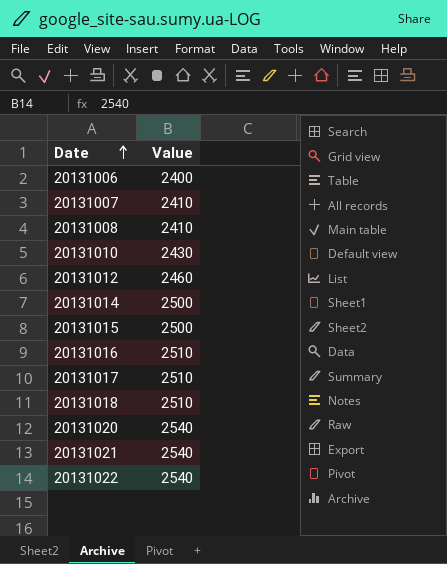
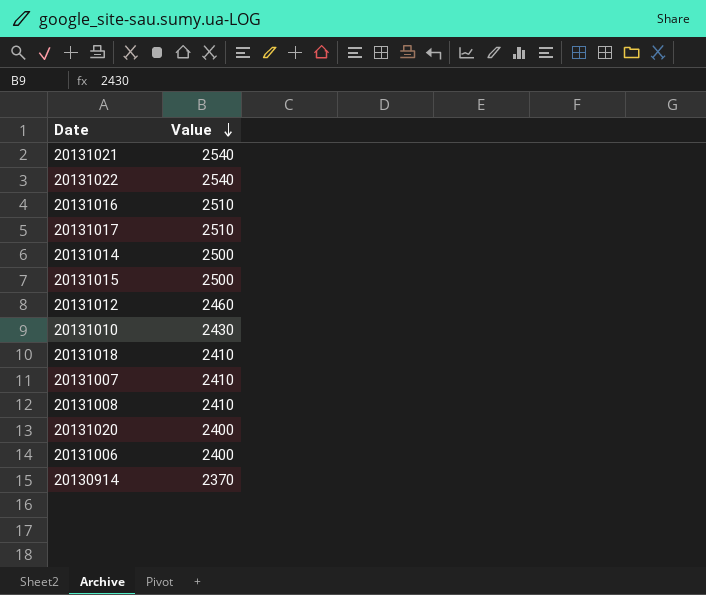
row order: Date ascending -> Value descending
20131018 | Value: 2510 -> 2410
20131020 | Value: 2540 -> 2400
row 20130914: none -> 2370

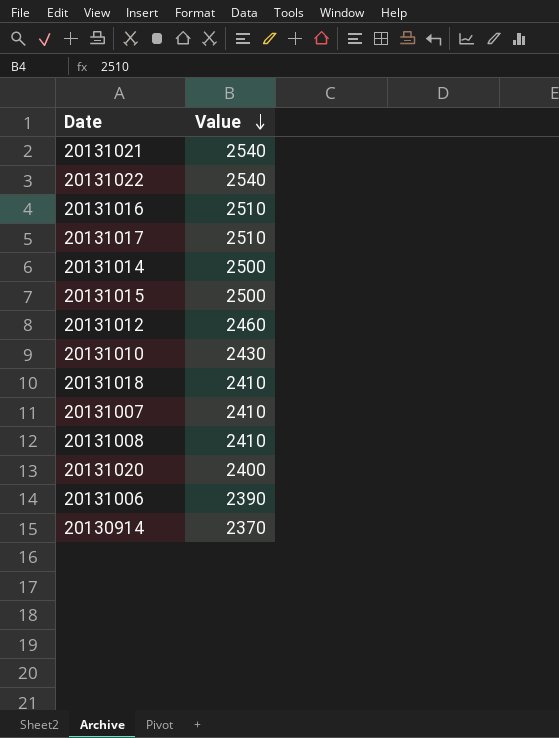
20131006 | Value: 2400 -> 2390

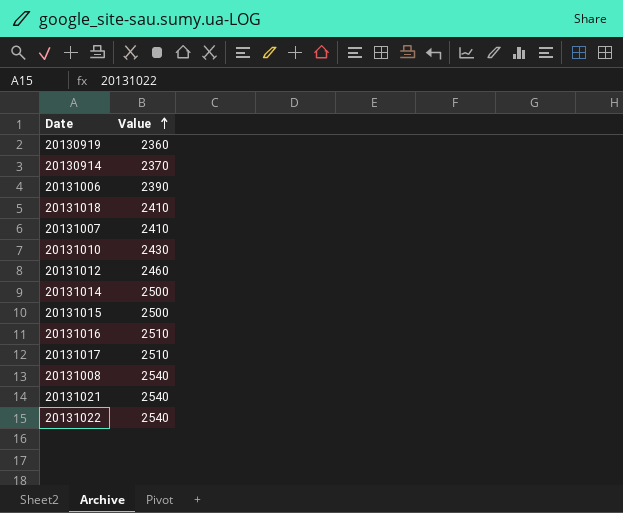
row order: Value descending -> Value ascending
row 20131020: 2400 -> none
row 20130919: none -> 2360
20131008 | Value: 2410 -> 2540

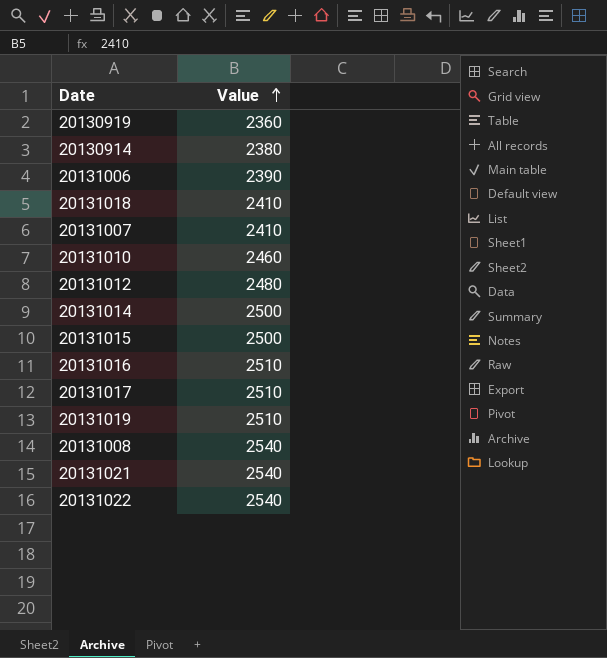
20130914 | Value: 2370 -> 2380
20131010 | Value: 2430 -> 2460
20131012 | Value: 2460 -> 2480
row 20131019: none -> 2510

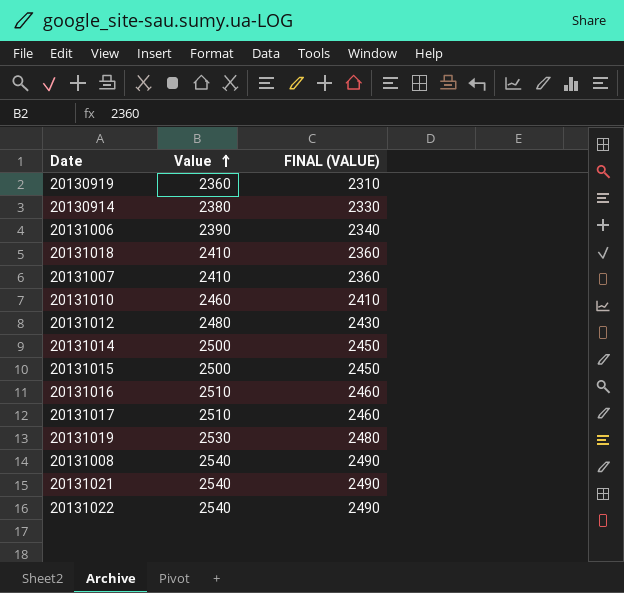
column FINAL (VALUE) | formula: none -> [Value] - 50
20131019 | Value: 2510 -> 2530

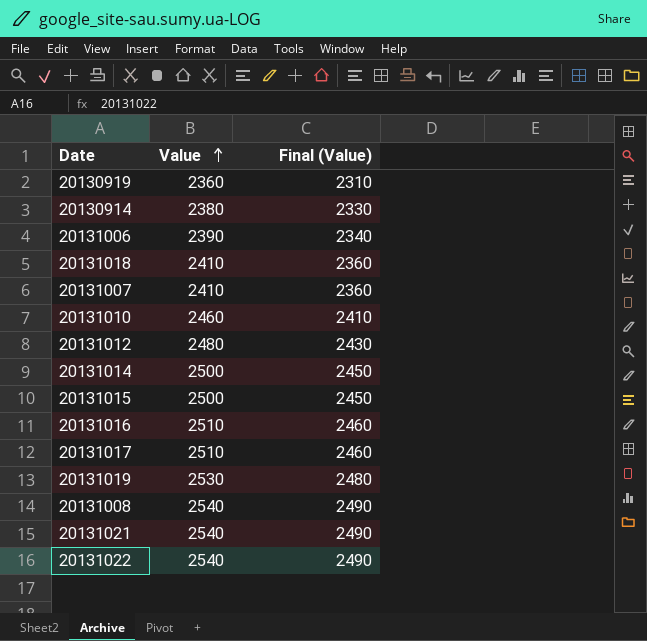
column name: FINAL (VALUE) -> Final (Value)

